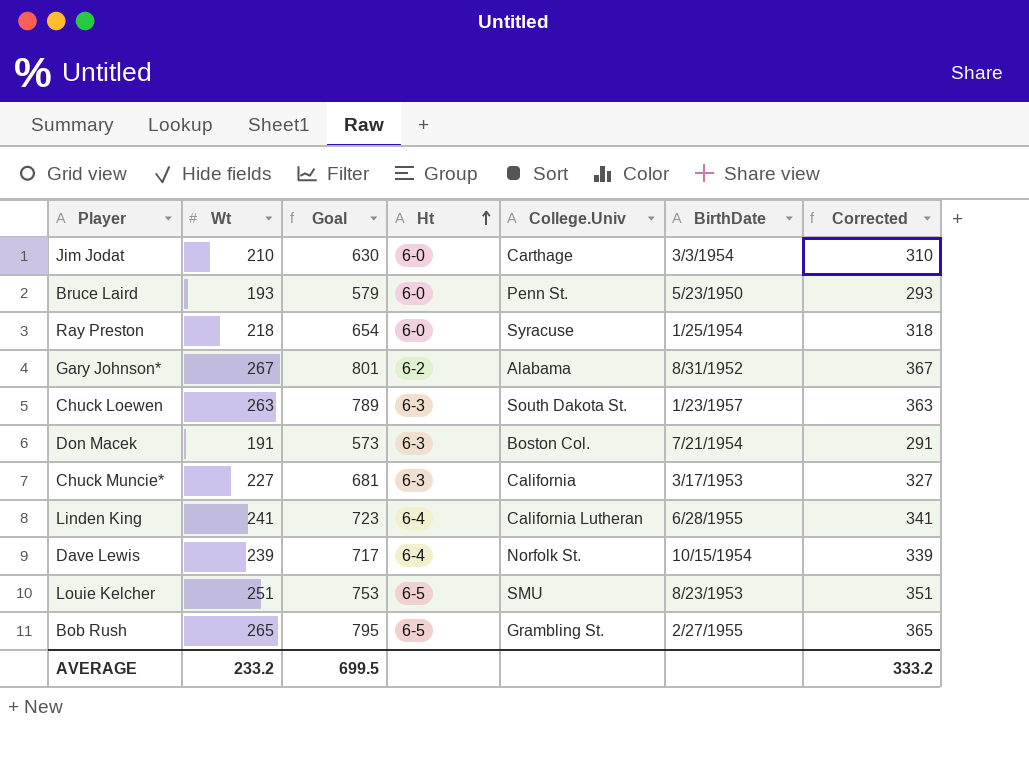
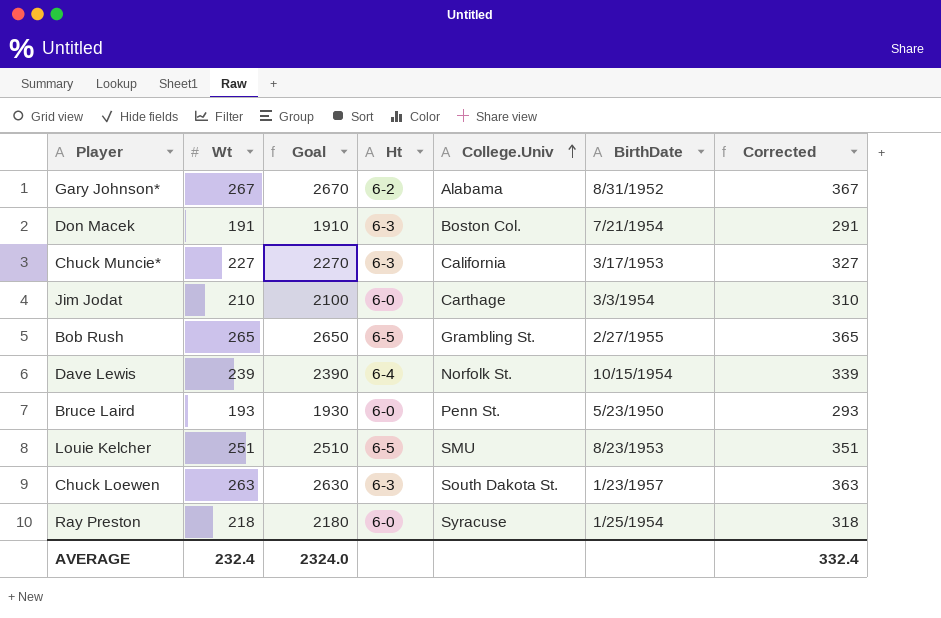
row order: Ht ascending -> College.Univ ascending
column Goal | formula: [Wt] * 3 -> [Wt] * 10
row Linden King: 241 | 723 | 6-4 | California Lutheran | 6/28/1955 | 341 -> none
AVERAGE | Wt: 233.2 -> 232.4
AVERAGE | Goal: 699.5 -> 2324.0
AVERAGE | Corrected: 333.2 -> 332.4

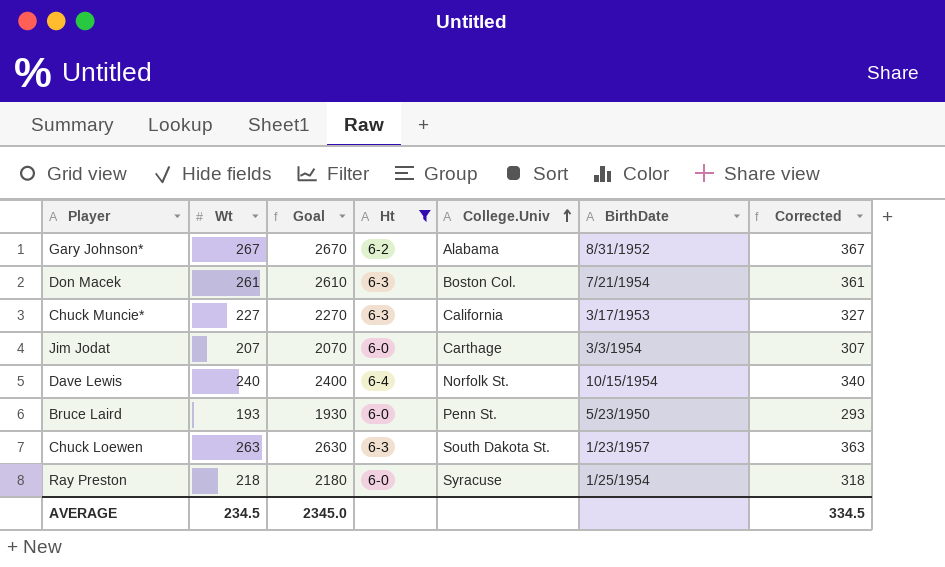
filter: none -> Ht != 6-5
Don Macek | Wt: 191 -> 261
Don Macek | Goal: 1910 -> 2610
Don Macek | Corrected: 291 -> 361
Jim Jodat | Wt: 210 -> 207
Jim Jodat | Goal: 2100 -> 2070
Jim Jodat | Corrected: 310 -> 307
Dave Lewis | Wt: 239 -> 240
Dave Lewis | Goal: 2390 -> 2400
Dave Lewis | Corrected: 339 -> 340
AVERAGE | Wt: 232.4 -> 234.5
AVERAGE | Goal: 2324.0 -> 2345.0
AVERAGE | Corrected: 332.4 -> 334.5

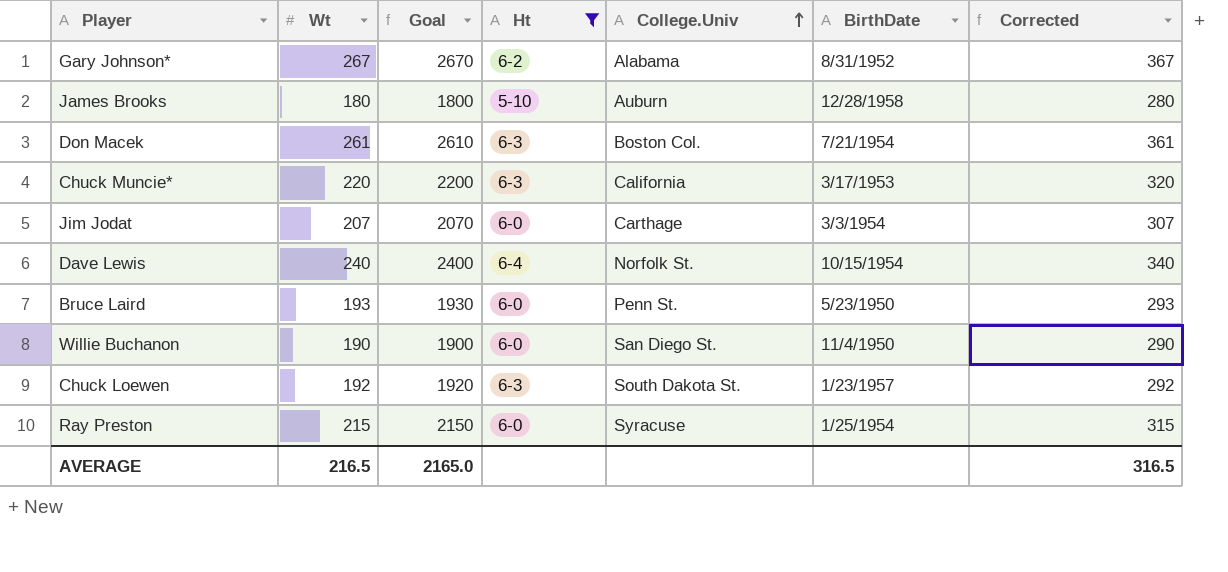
row James Brooks: none -> 180 | 1800 | 5-10 | Auburn | 12/28/1958 | 280
Chuck Muncie* | Wt: 227 -> 220
Chuck Muncie* | Goal: 2270 -> 2200
Chuck Muncie* | Corrected: 327 -> 320
row Willie Buchanon: none -> 190 | 1900 | 6-0 | San Diego St. | 11/4/1950 | 290
Chuck Loewen | Wt: 263 -> 192
Chuck Loewen | Goal: 2630 -> 1920
Chuck Loewen | Corrected: 363 -> 292
Ray Preston | Wt: 218 -> 215
Ray Preston | Goal: 2180 -> 2150
Ray Preston | Corrected: 318 -> 315
AVERAGE | Wt: 234.5 -> 216.5
AVERAGE | Goal: 2345.0 -> 2165.0
AVERAGE | Corrected: 334.5 -> 316.5

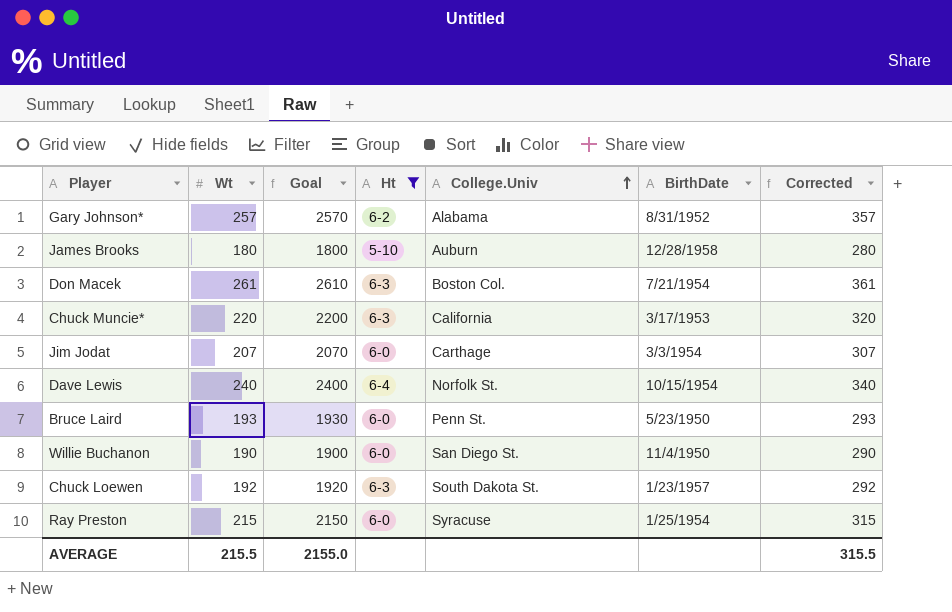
Gary Johnson* | Wt: 267 -> 257
Gary Johnson* | Goal: 2670 -> 2570
Gary Johnson* | Corrected: 367 -> 357
AVERAGE | Wt: 216.5 -> 215.5
AVERAGE | Goal: 2165.0 -> 2155.0
AVERAGE | Corrected: 316.5 -> 315.5

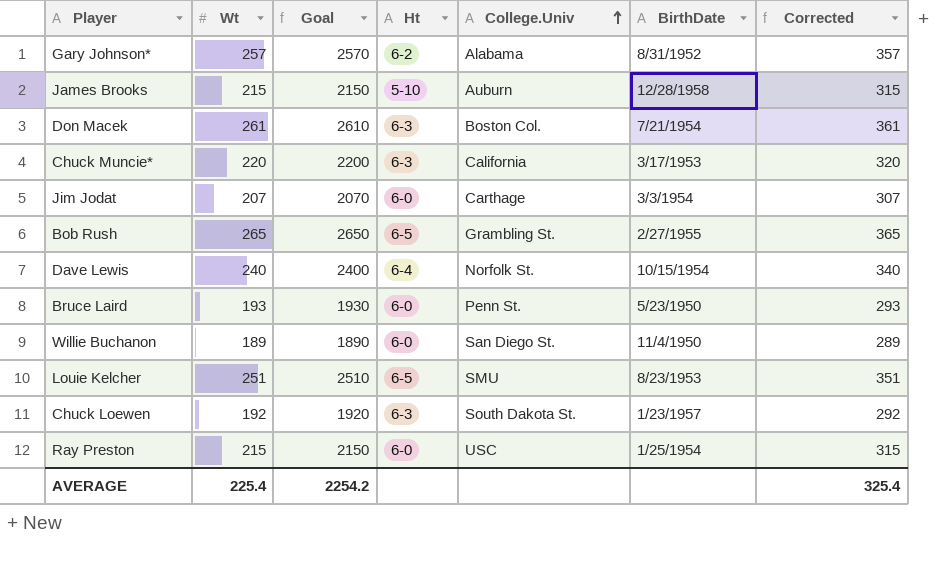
filter: Ht != 6-5 -> none
James Brooks | Wt: 180 -> 215
James Brooks | Goal: 1800 -> 2150
James Brooks | Corrected: 280 -> 315
Willie Buchanon | Wt: 190 -> 189
Willie Buchanon | Goal: 1900 -> 1890
Willie Buchanon | Corrected: 290 -> 289
Ray Preston | College.Univ: Syracuse -> USC
AVERAGE | Wt: 215.5 -> 225.4
AVERAGE | Goal: 2155.0 -> 2254.2
AVERAGE | Corrected: 315.5 -> 325.4

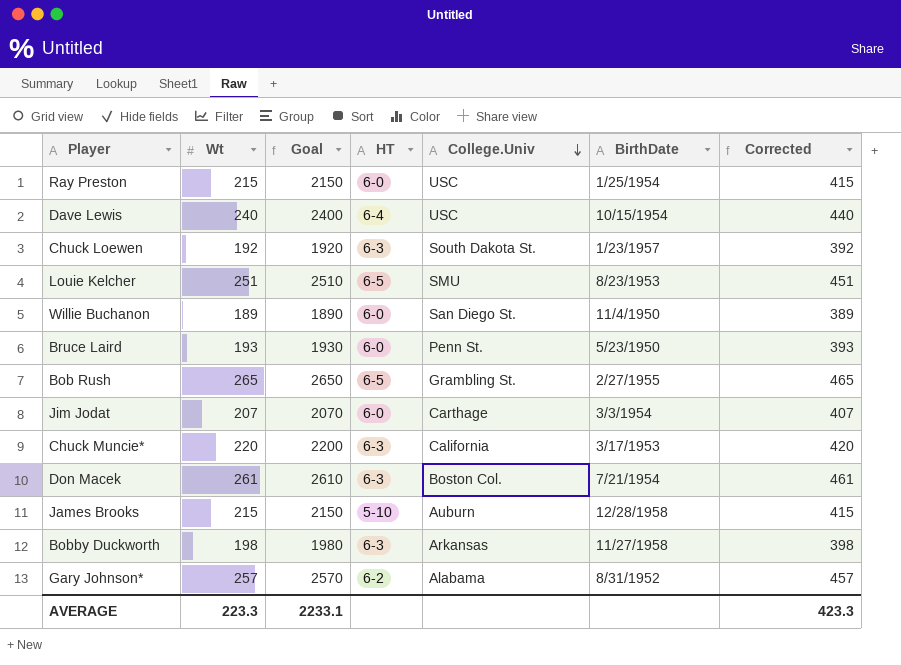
row order: College.Univ ascending -> College.Univ descending
column name: Ht -> HT
column Corrected | formula: [Wt] + 100 -> [Wt] + 200
Dave Lewis | College.Univ: Norfolk St. -> USC
row Bobby Duckworth: none -> 198 | 1980 | 6-3 | Arkansas | 11/27/1958 | 398
AVERAGE | Wt: 225.4 -> 223.3
AVERAGE | Goal: 2254.2 -> 2233.1
AVERAGE | Corrected: 325.4 -> 423.3

